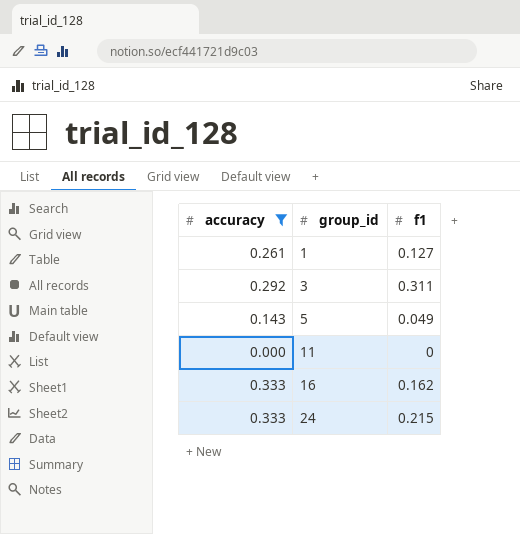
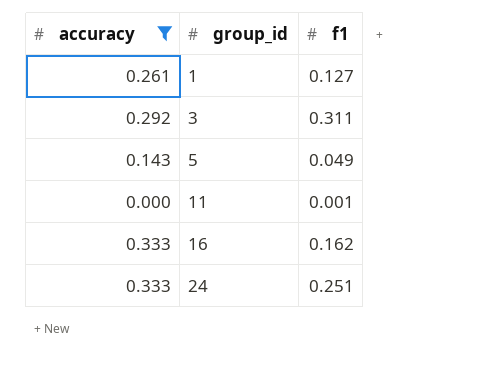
11 | f1: 0 -> 0.001
24 | f1: 0.215 -> 0.251

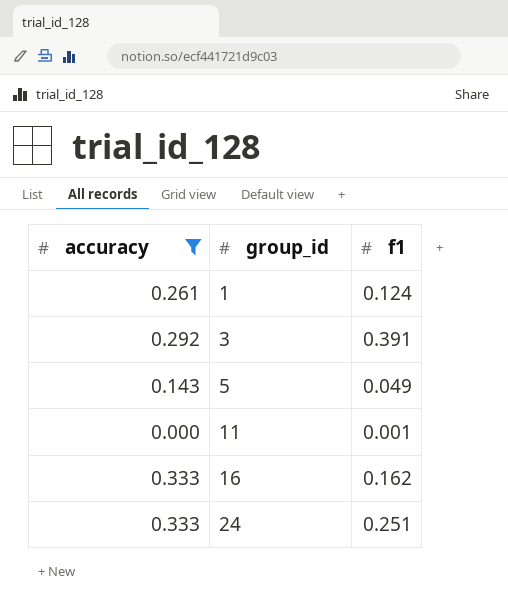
1 | f1: 0.127 -> 0.124
3 | f1: 0.311 -> 0.391

